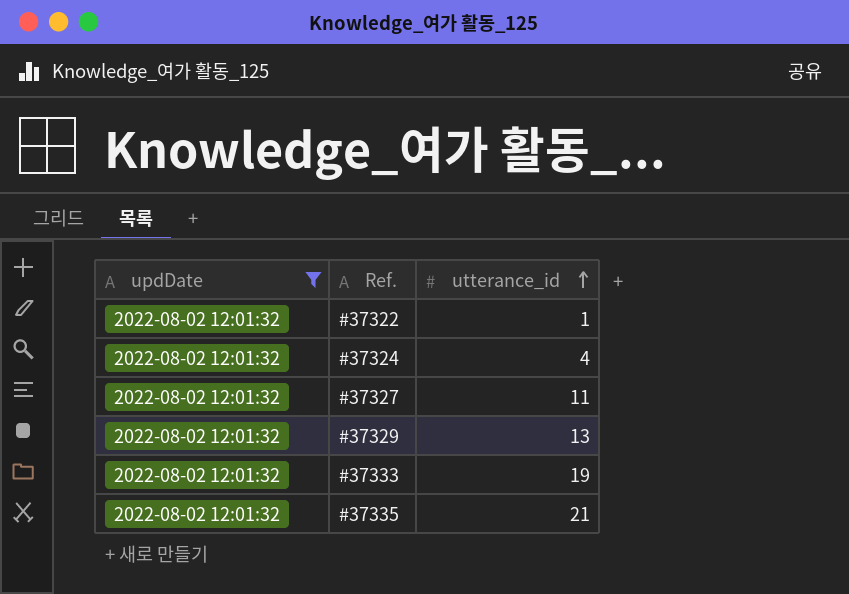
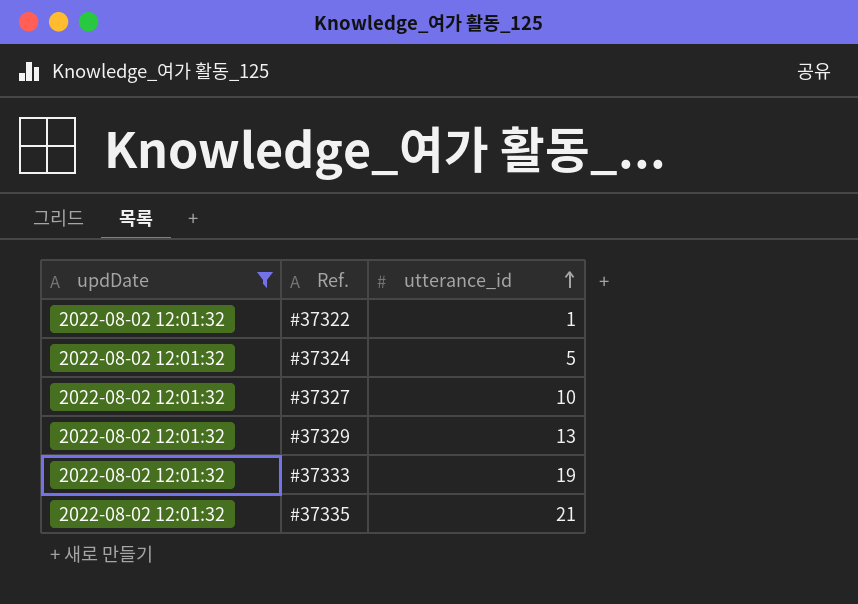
#37324 | utterance_id: 4 -> 5
#37327 | utterance_id: 11 -> 10

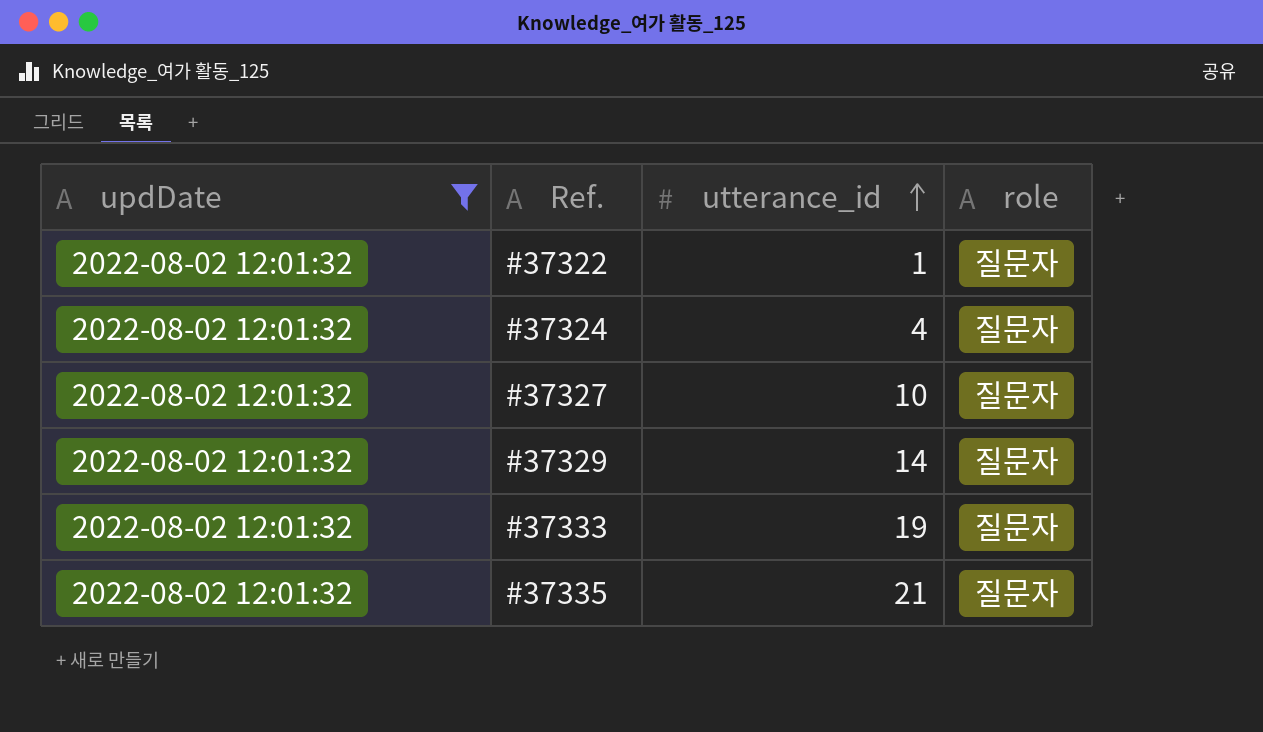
column role | position: none -> 4
#37324 | utterance_id: 5 -> 4
#37329 | utterance_id: 13 -> 14

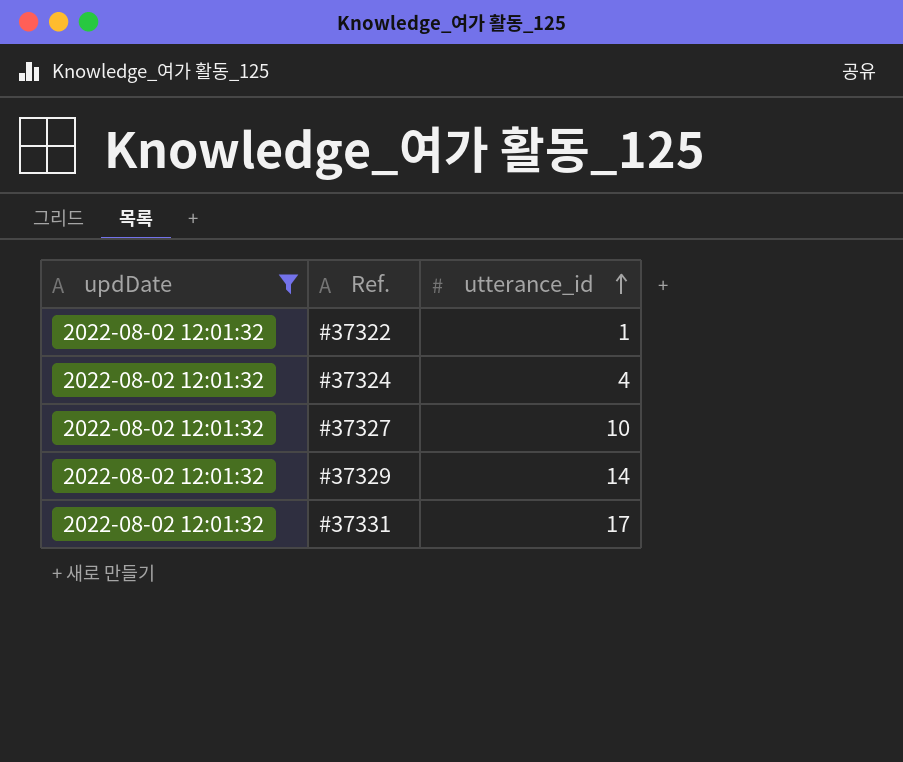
column role | position: 4 -> none
row #37333: 2022-08-02 12:01:32 | 19 | 질문자 -> none
row #37335: 2022-08-02 12:01:32 | 21 | 질문자 -> none
row #37331: none -> 2022-08-02 12:01:32 | 17

